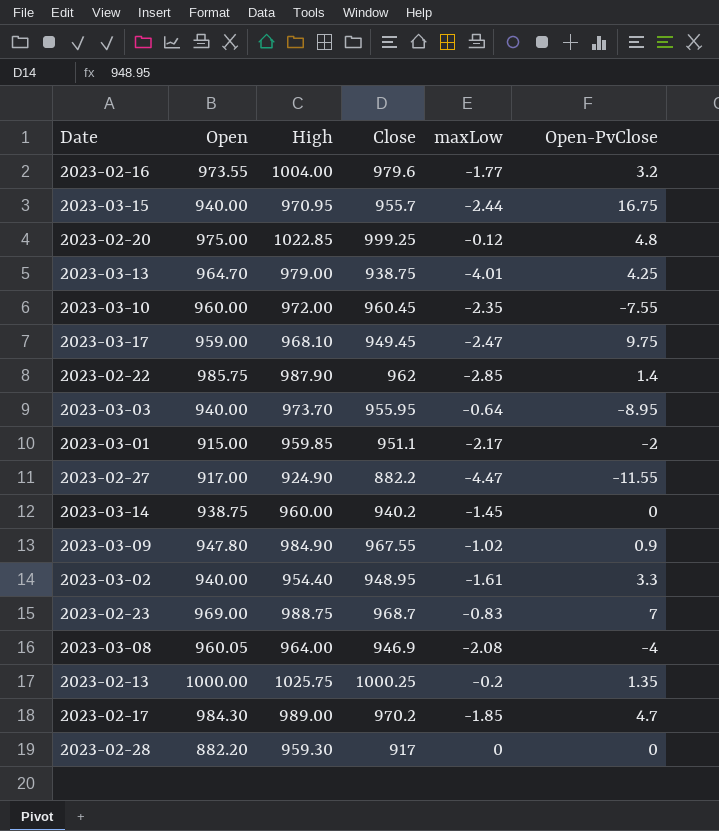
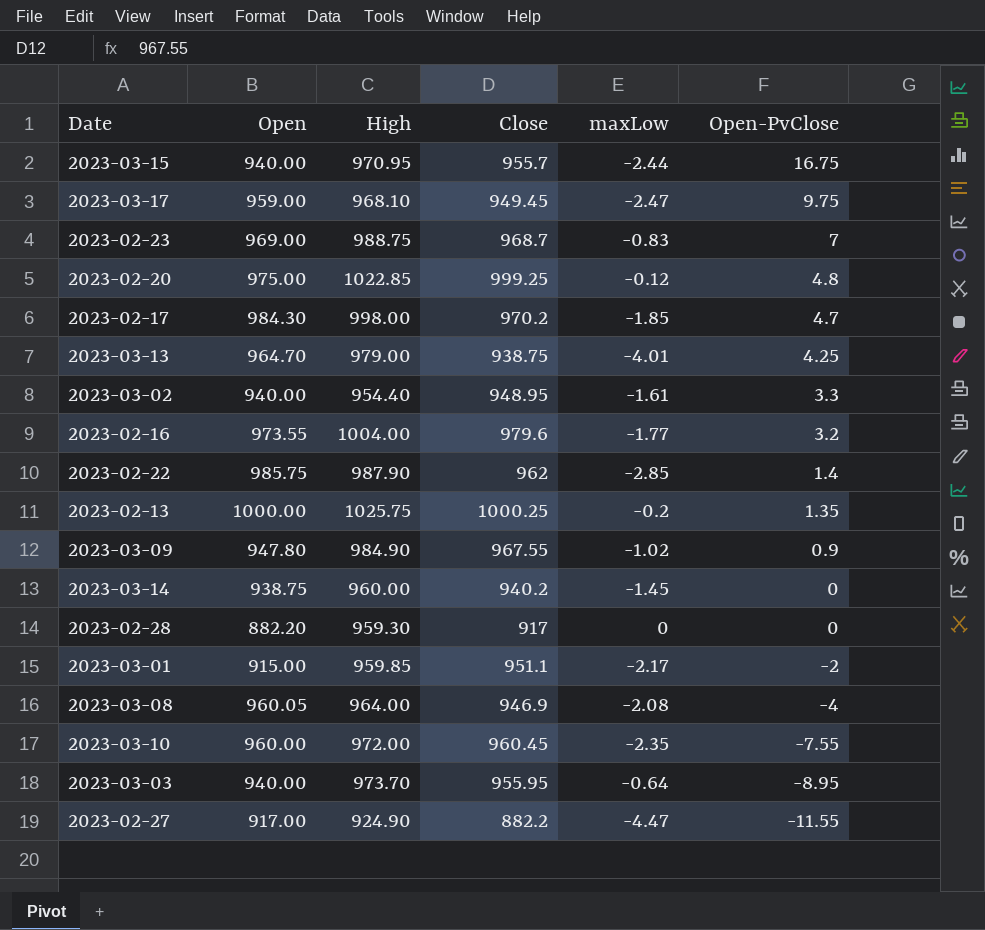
row order: none -> Open-PvClose descending
2023-02-17 | High: 989.00 -> 998.00

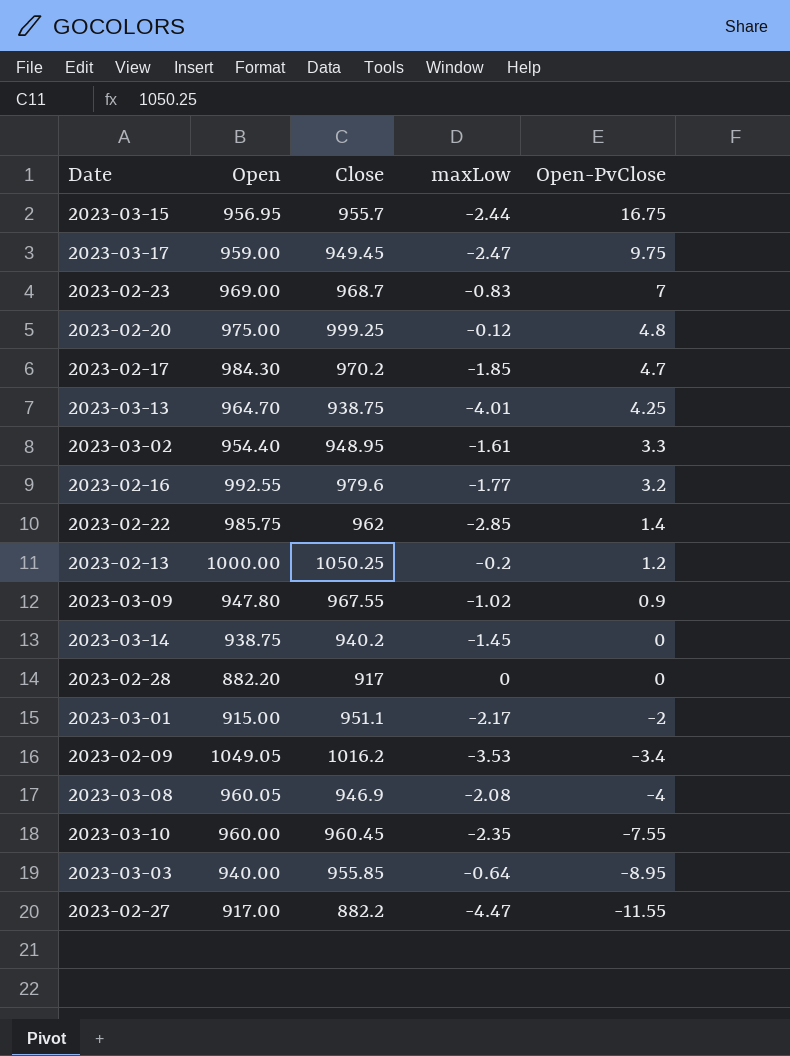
column High | position: 3 -> none
2023-03-15 | Open: 940.00 -> 956.95
2023-03-02 | Open: 940.00 -> 954.40
2023-02-16 | Open: 973.55 -> 992.55
2023-02-13 | Close: 1000.25 -> 1050.25
2023-02-13 | Open-PvClose: 1.35 -> 1.2
row 2023-02-09: none -> 1049.05 | 1016.2 | -3.53 | -3.4
2023-03-03 | Close: 955.95 -> 955.85

